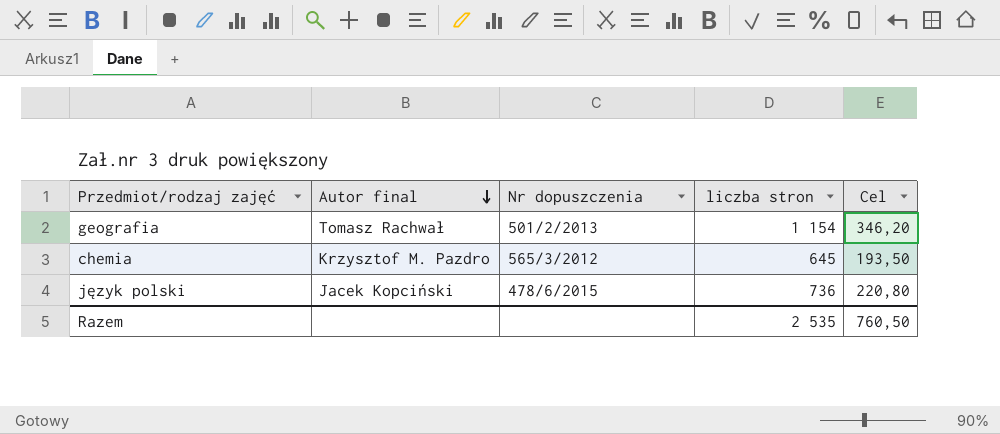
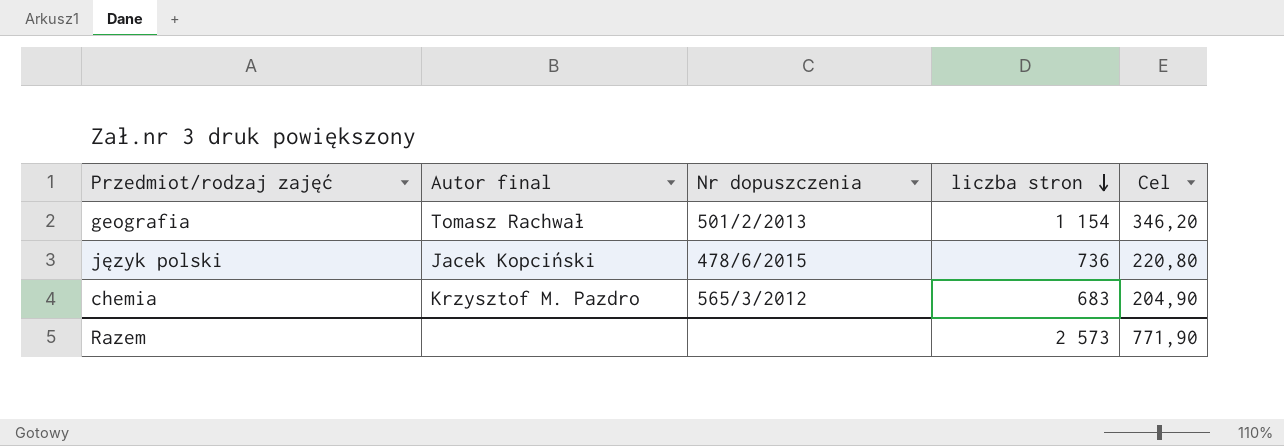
row order: Autor final descending -> liczba stron descending
chemia | liczba stron: 645 -> 683
chemia | Cel: 193,50 -> 204,90
Razem | liczba stron: 2 535 -> 2 573
Razem | Cel: 760,50 -> 771,90

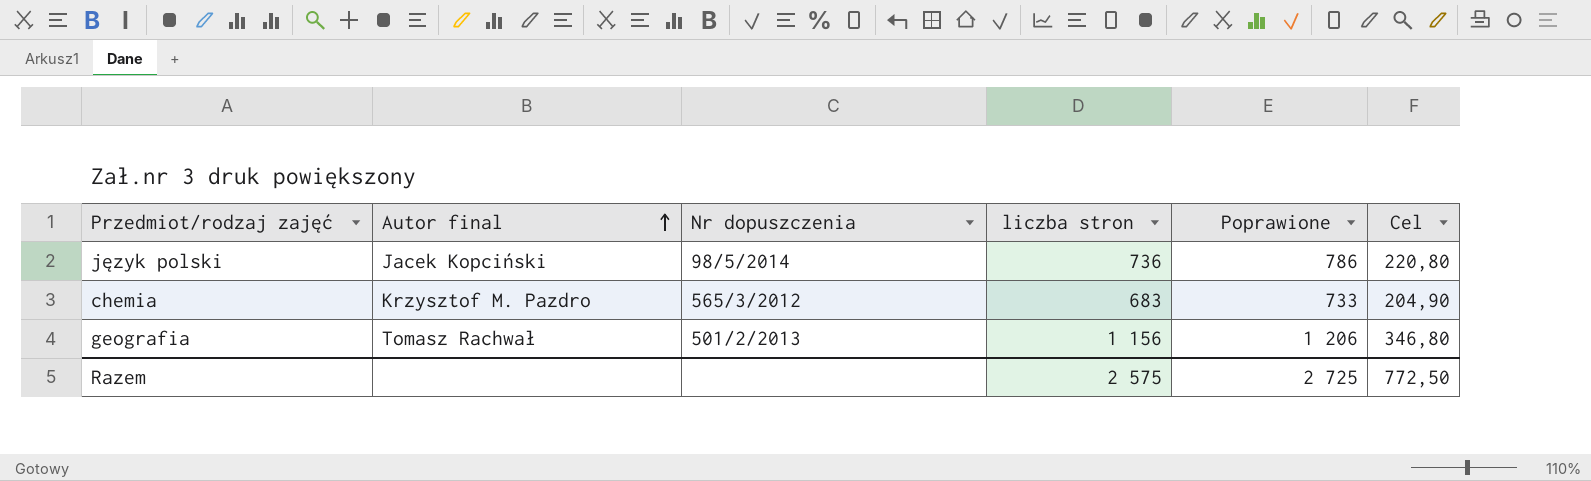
row order: liczba stron descending -> Autor final ascending
column Poprawione | formula: none -> [liczba stron] + 50
język polski | Nr dopuszczenia: 478/6/2015 -> 98/5/2014
geografia | liczba stron: 1 154 -> 1 156
geografia | Cel: 346,20 -> 346,80
Razem | liczba stron: 2 573 -> 2 575
Razem | Cel: 771,90 -> 772,50

